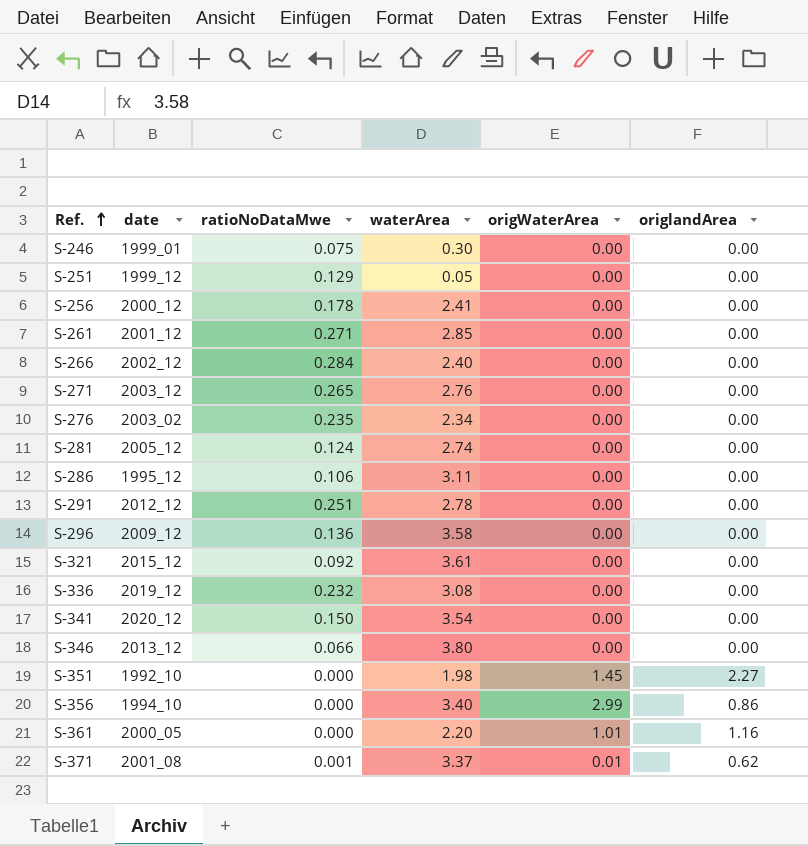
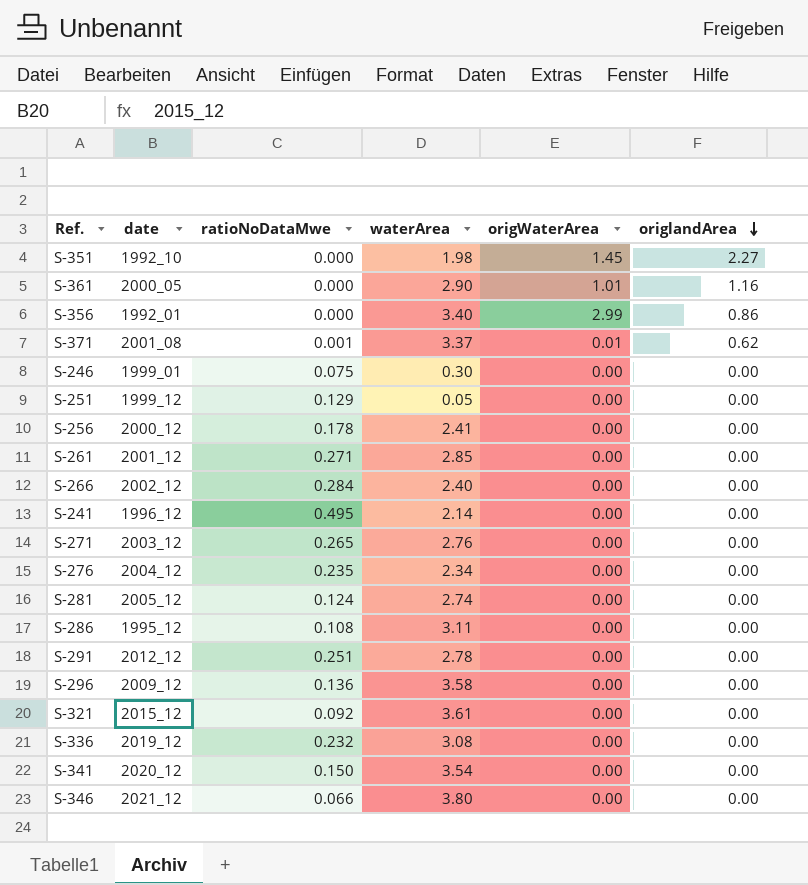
row order: Ref. ascending -> origlandArea descending
S-361 | waterArea: 2.20 -> 2.90
S-356 | date: 1994_10 -> 1992_01
row S-241: none -> 1996_12 | 0.495 | 2.14 | 0.00 | 0.00
S-276 | date: 2003_02 -> 2004_12
S-286 | ratioNoDataMwe: 0.106 -> 0.108
S-346 | date: 2013_12 -> 2021_12

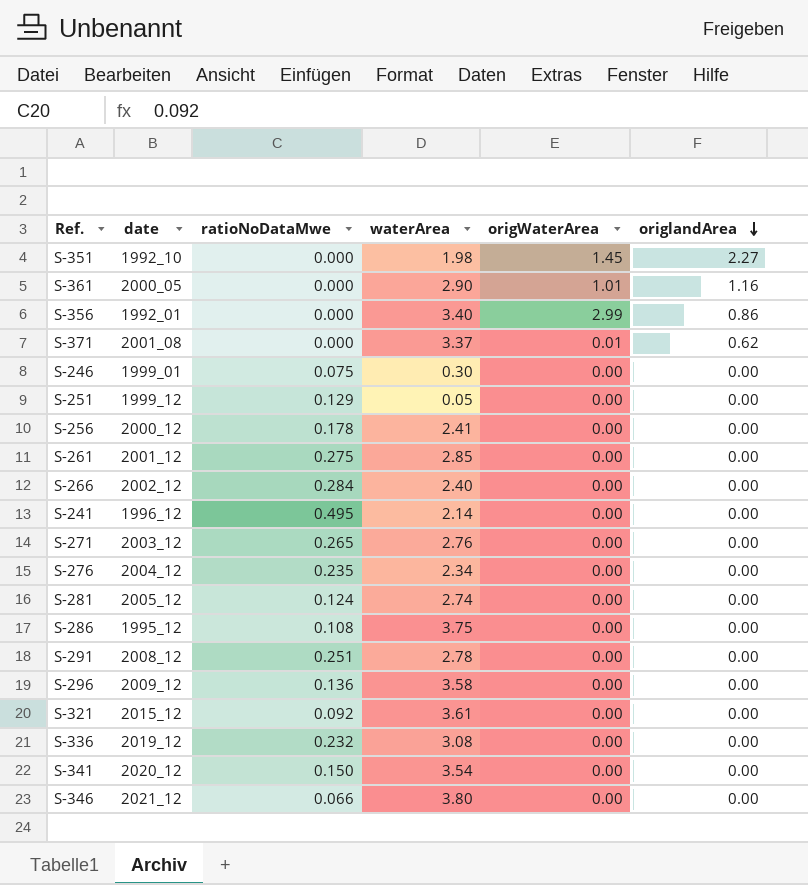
S-371 | ratioNoDataMwe: 0.001 -> 0.000
S-261 | ratioNoDataMwe: 0.271 -> 0.275
S-286 | waterArea: 3.11 -> 3.75
S-291 | date: 2012_12 -> 2008_12

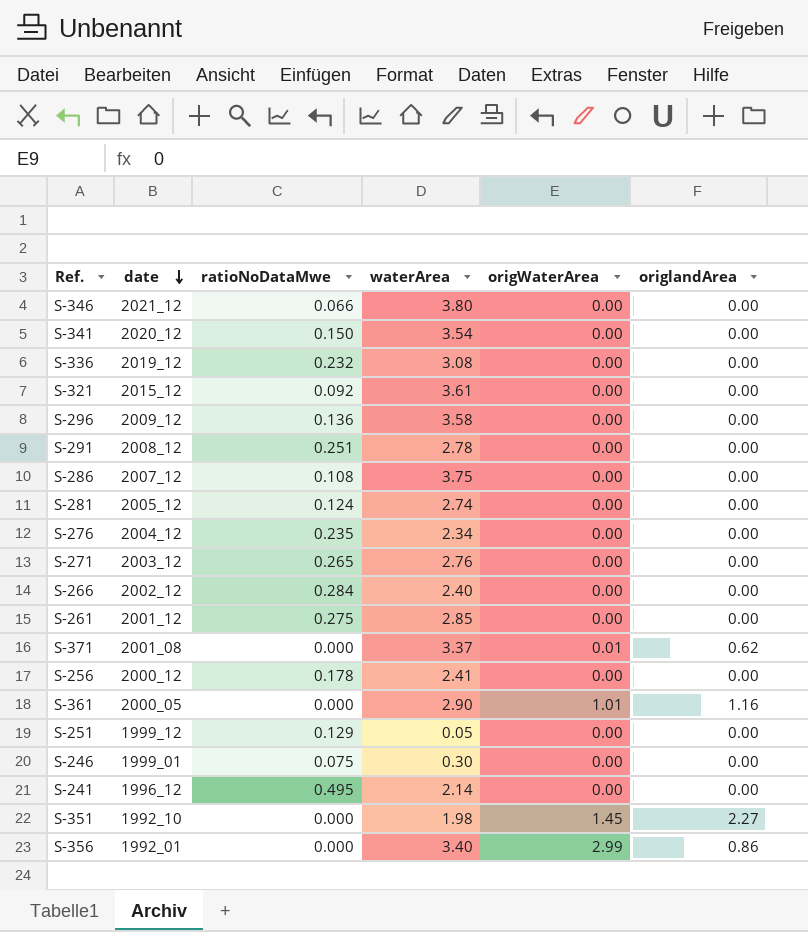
row order: origlandArea descending -> date descending
S-286 | date: 1995_12 -> 2007_12

